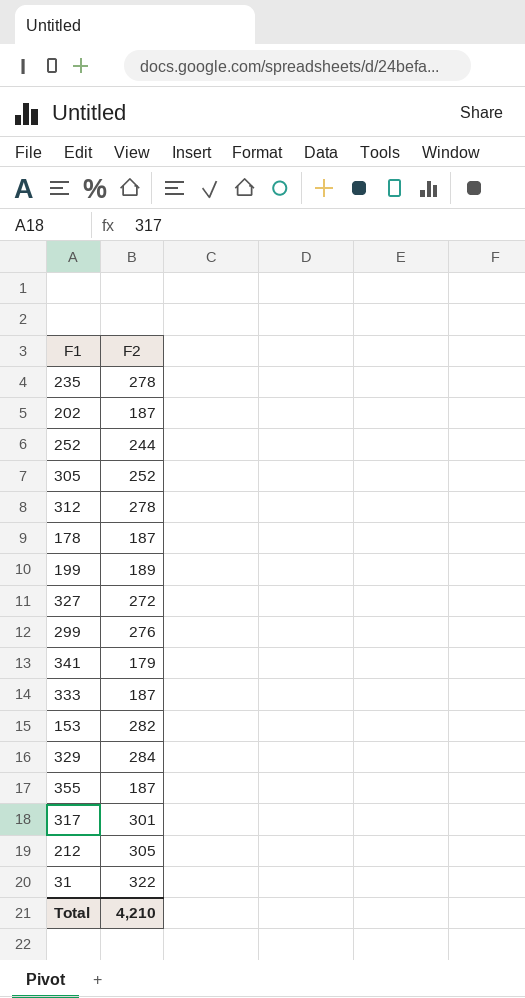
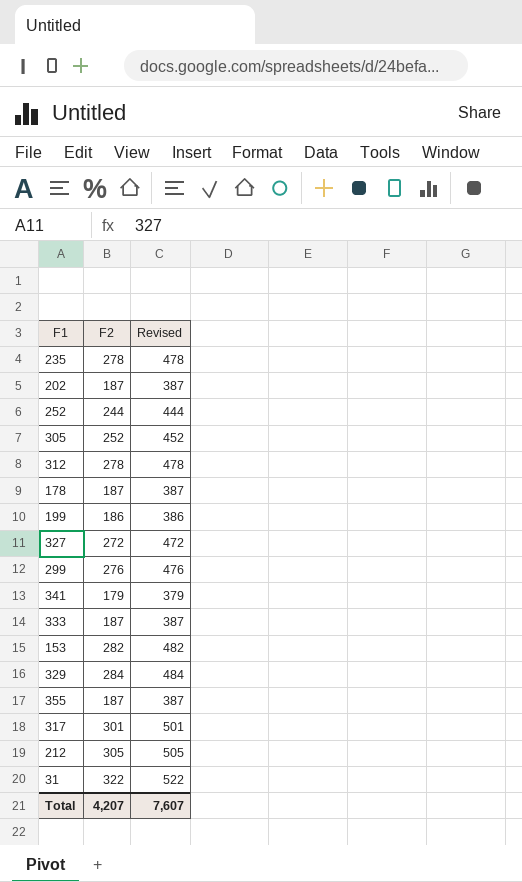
column Revised | formula: none -> [F2] + 200
199 | F2: 189 -> 186
Total | F2: 4,210 -> 4,207

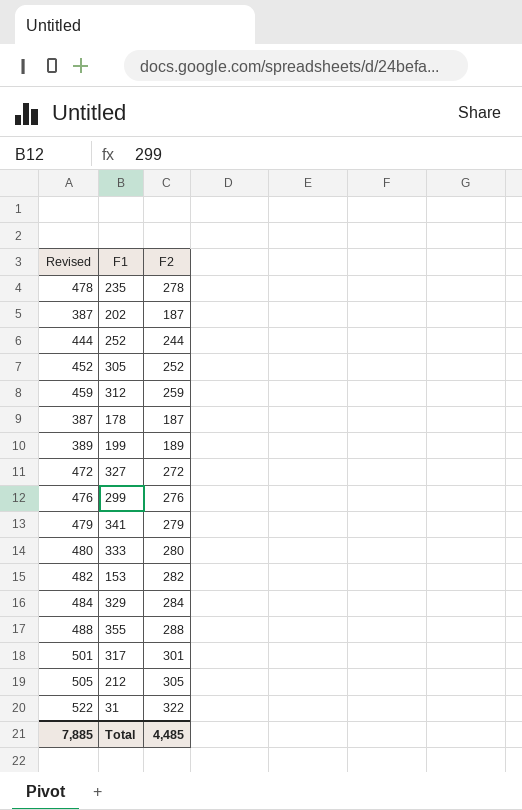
column Revised | position: 3 -> 1
312 | Revised: 478 -> 459
312 | F2: 278 -> 259
199 | Revised: 386 -> 389
199 | F2: 186 -> 189
341 | Revised: 379 -> 479
341 | F2: 179 -> 279
333 | Revised: 387 -> 480
333 | F2: 187 -> 280
355 | Revised: 387 -> 488
355 | F2: 187 -> 288
Total | Revised: 7,607 -> 7,885
Total | F2: 4,207 -> 4,485

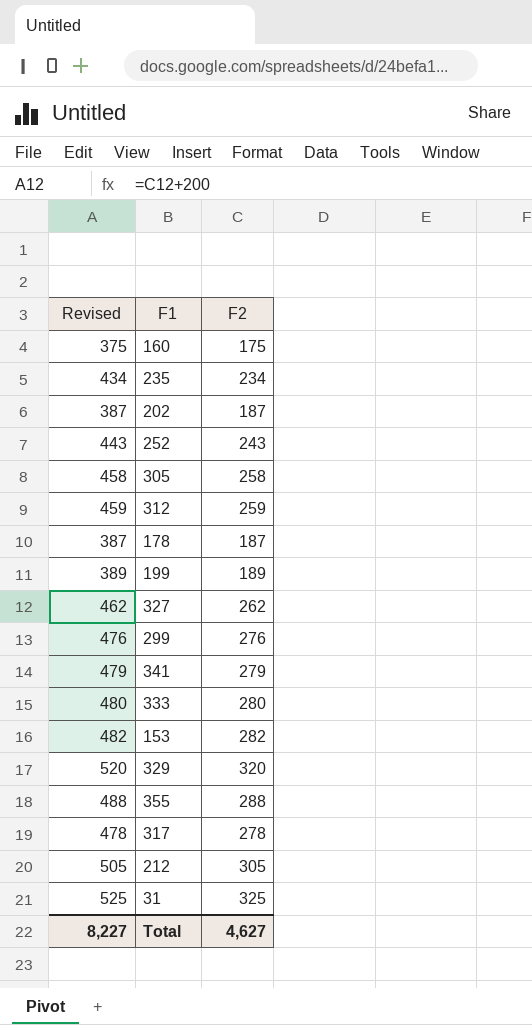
row 160: none -> 375 | 175
235 | Revised: 478 -> 434
235 | F2: 278 -> 234
252 | Revised: 444 -> 443
252 | F2: 244 -> 243
305 | Revised: 452 -> 458
305 | F2: 252 -> 258
327 | Revised: 472 -> 462
327 | F2: 272 -> 262
329 | Revised: 484 -> 520
329 | F2: 284 -> 320
317 | Revised: 501 -> 478
317 | F2: 301 -> 278
31 | Revised: 522 -> 525
31 | F2: 322 -> 325
Total | Revised: 7,885 -> 8,227
Total | F2: 4,485 -> 4,627

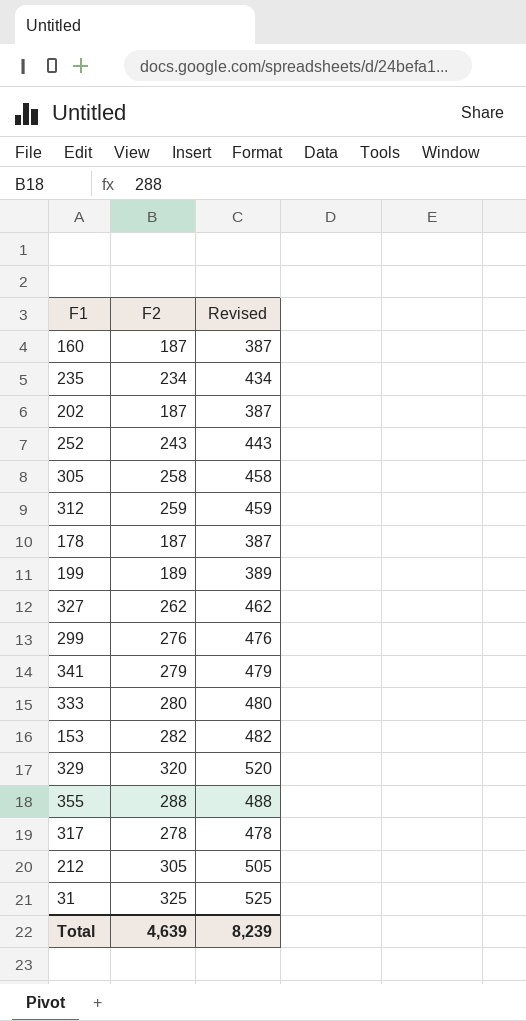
column Revised | position: 1 -> 3
160 | F2: 175 -> 187
160 | Revised: 375 -> 387
Total | F2: 4,627 -> 4,639
Total | Revised: 8,227 -> 8,239

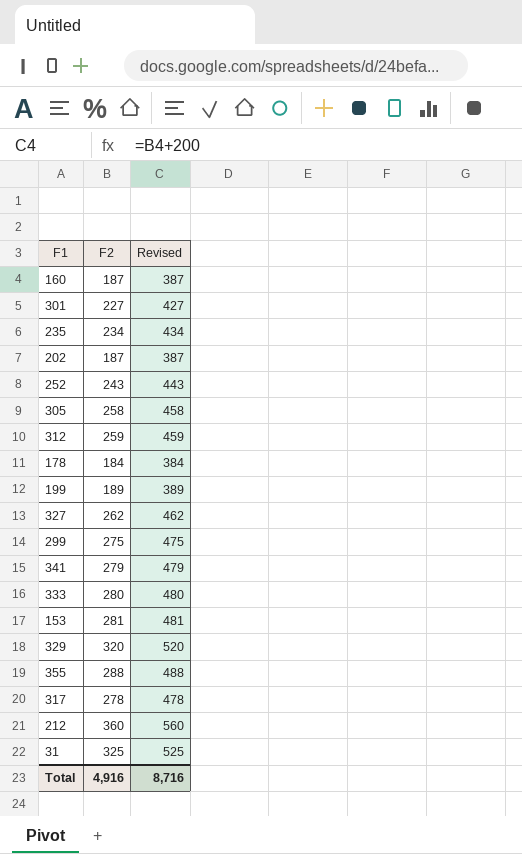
row 301: none -> 227 | 427
178 | F2: 187 -> 184
178 | Revised: 387 -> 384
299 | F2: 276 -> 275
299 | Revised: 476 -> 475
153 | F2: 282 -> 281
153 | Revised: 482 -> 481
212 | F2: 305 -> 360
212 | Revised: 505 -> 560
Total | F2: 4,639 -> 4,916
Total | Revised: 8,239 -> 8,716

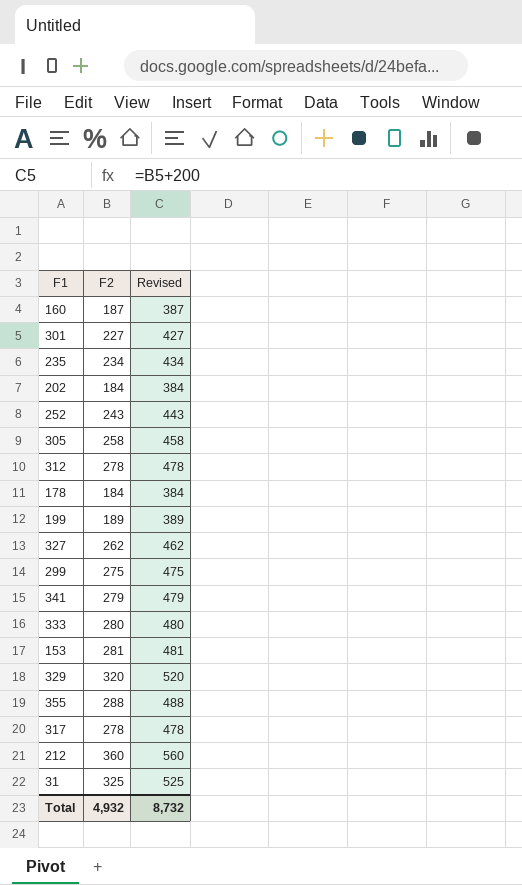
202 | F2: 187 -> 184
202 | Revised: 387 -> 384
312 | F2: 259 -> 278
312 | Revised: 459 -> 478
Total | F2: 4,916 -> 4,932
Total | Revised: 8,716 -> 8,732

